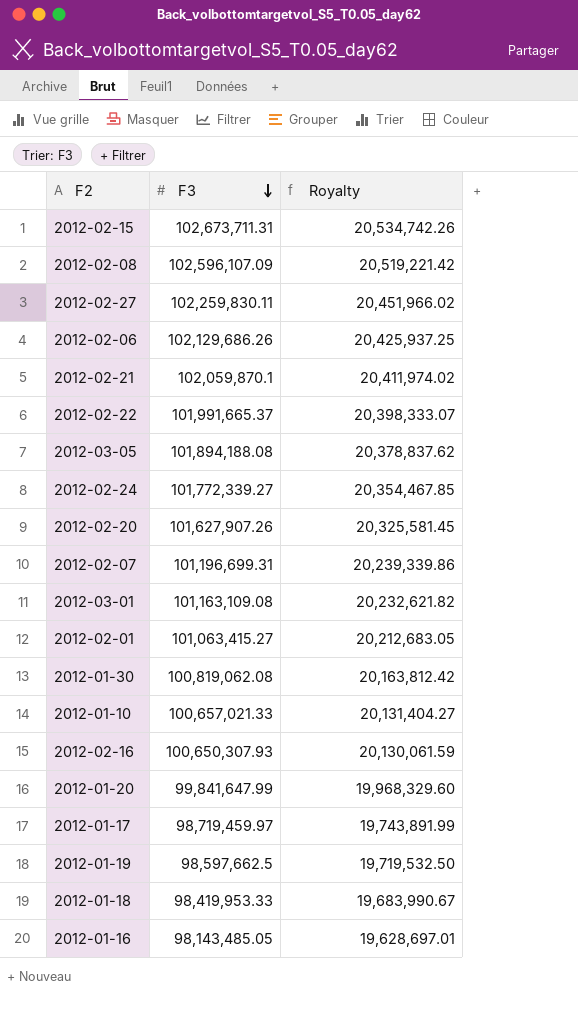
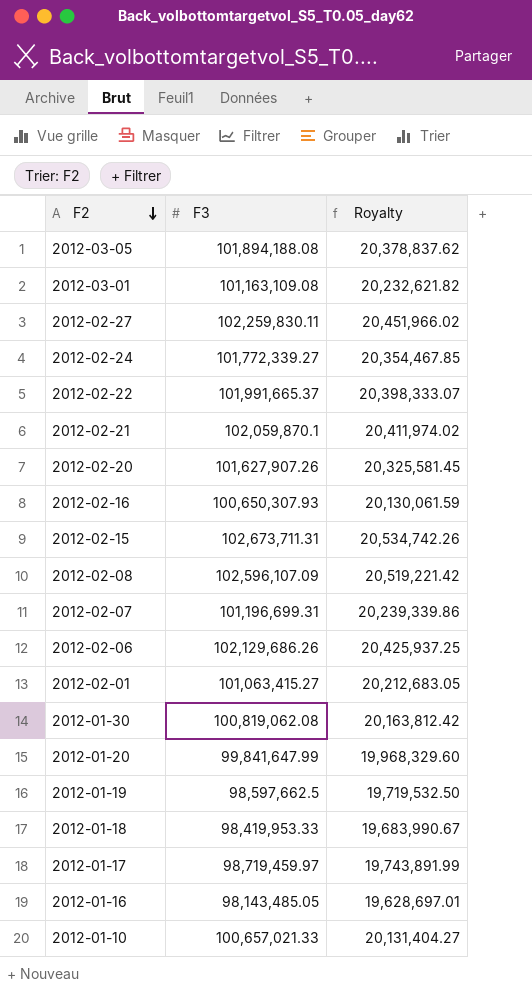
row order: F3 descending -> F2 descending

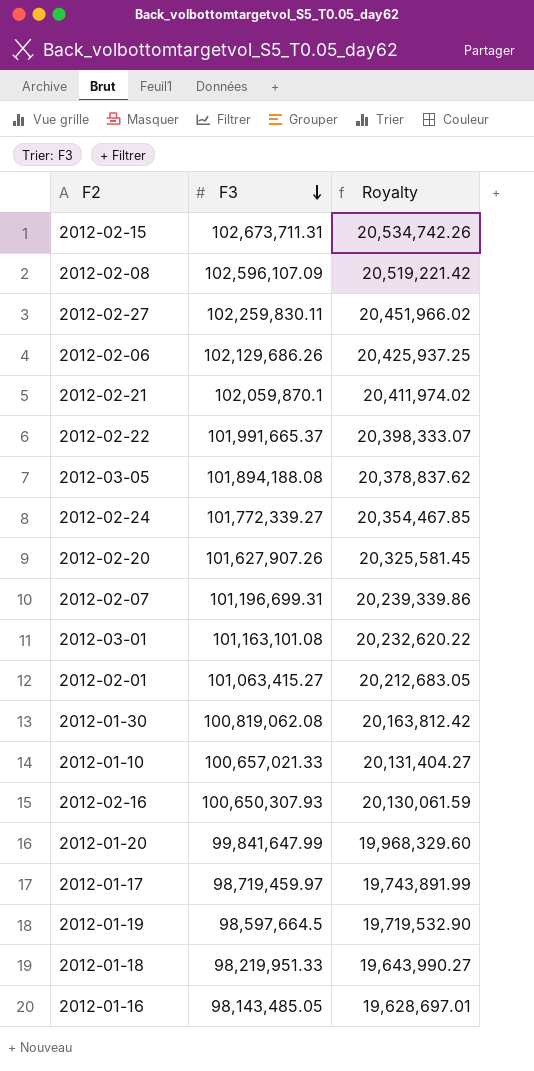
row order: F2 descending -> F3 descending
2012-03-01 | F3: 101,163,109.08 -> 101,163,101.08
2012-03-01 | Royalty: 20,232,621.82 -> 20,232,620.22
2012-01-19 | F3: 98,597,662.5 -> 98,597,664.5
2012-01-19 | Royalty: 19,719,532.50 -> 19,719,532.90
2012-01-18 | F3: 98,419,953.33 -> 98,219,951.33
2012-01-18 | Royalty: 19,683,990.67 -> 19,643,990.27

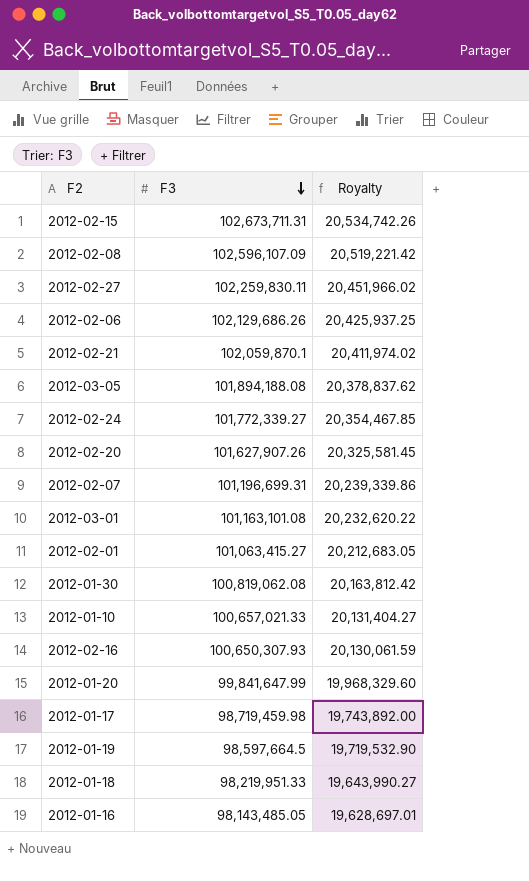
row 2012-02-22: 101,991,665.37 | 20,398,333.07 -> none
2012-01-17 | F3: 98,719,459.97 -> 98,719,459.98
2012-01-17 | Royalty: 19,743,891.99 -> 19,743,892.00

